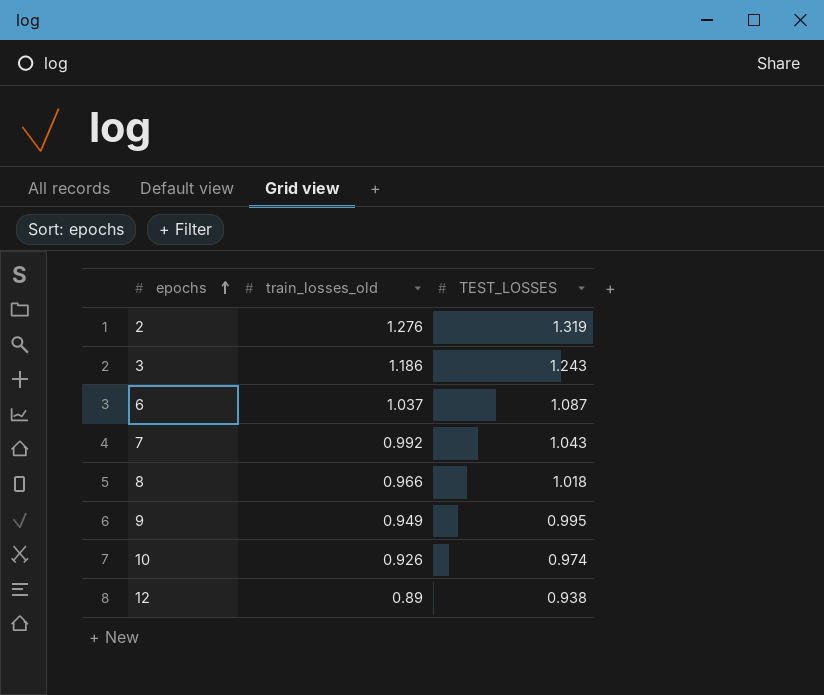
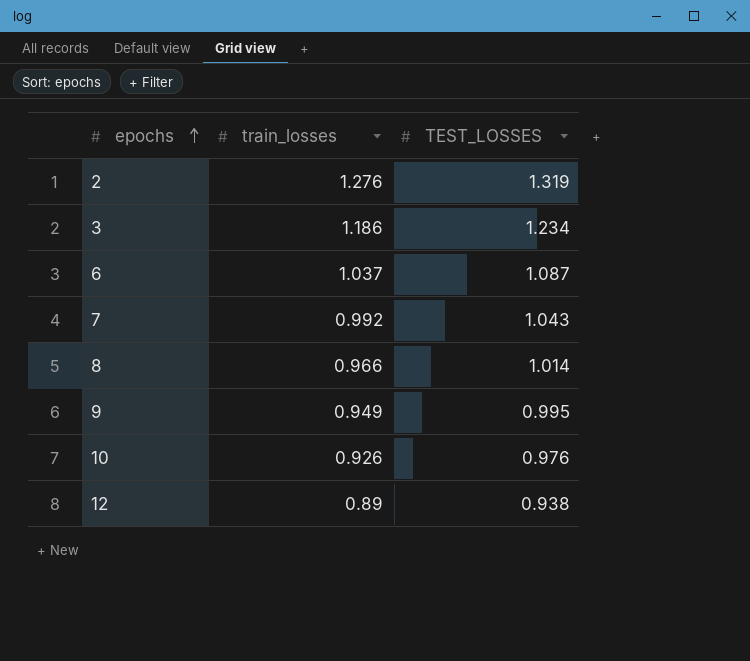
column name: train_losses_old -> train_losses
3 | TEST_LOSSES: 1.243 -> 1.234
8 | TEST_LOSSES: 1.018 -> 1.014
10 | TEST_LOSSES: 0.974 -> 0.976

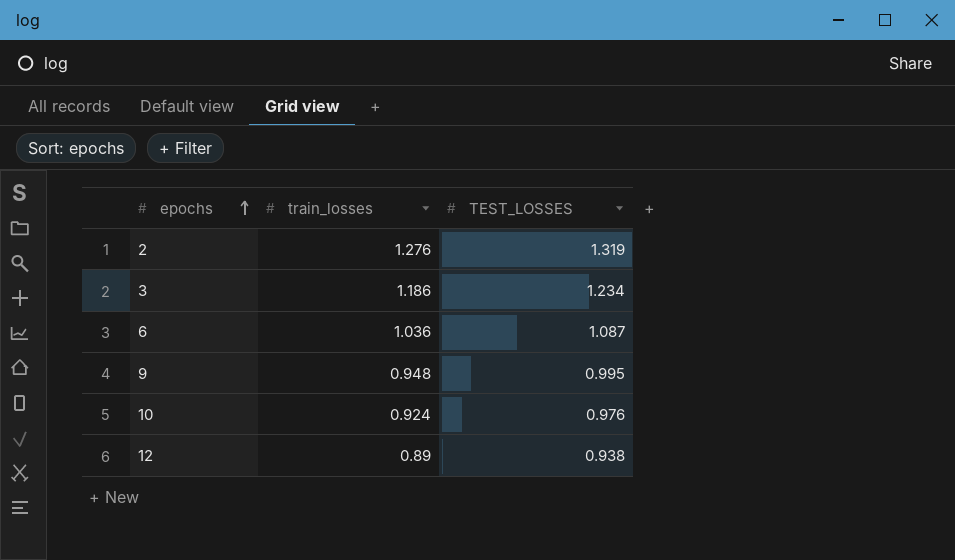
row 7: 0.992 | 1.043 -> none
row 8: 0.966 | 1.014 -> none
6 | train_losses: 1.037 -> 1.036
9 | train_losses: 0.949 -> 0.948
10 | train_losses: 0.926 -> 0.924

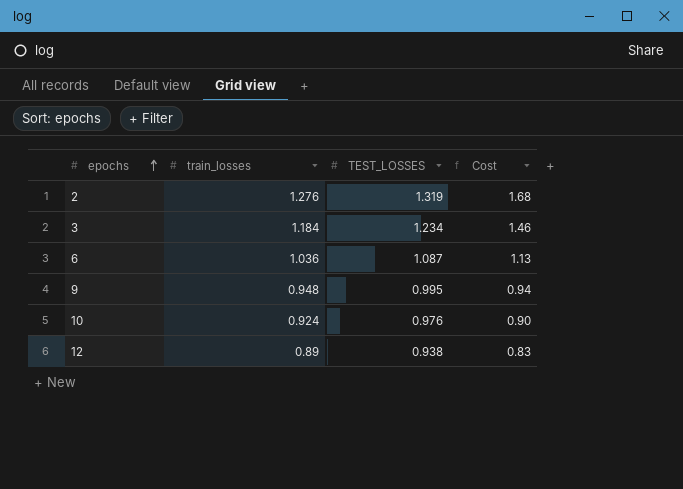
column Cost | formula: none -> [train_losses] * [TEST_LOSSES]
3 | train_losses: 1.186 -> 1.184

